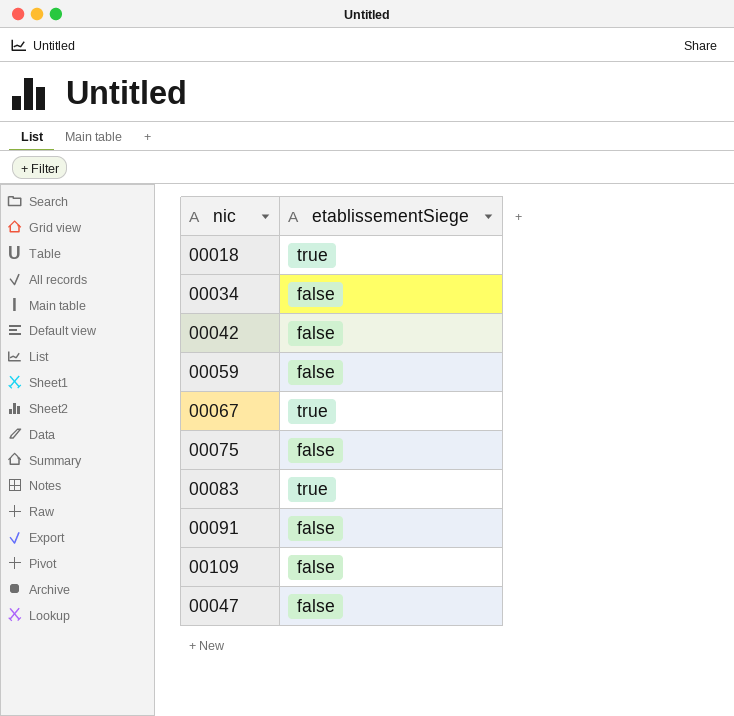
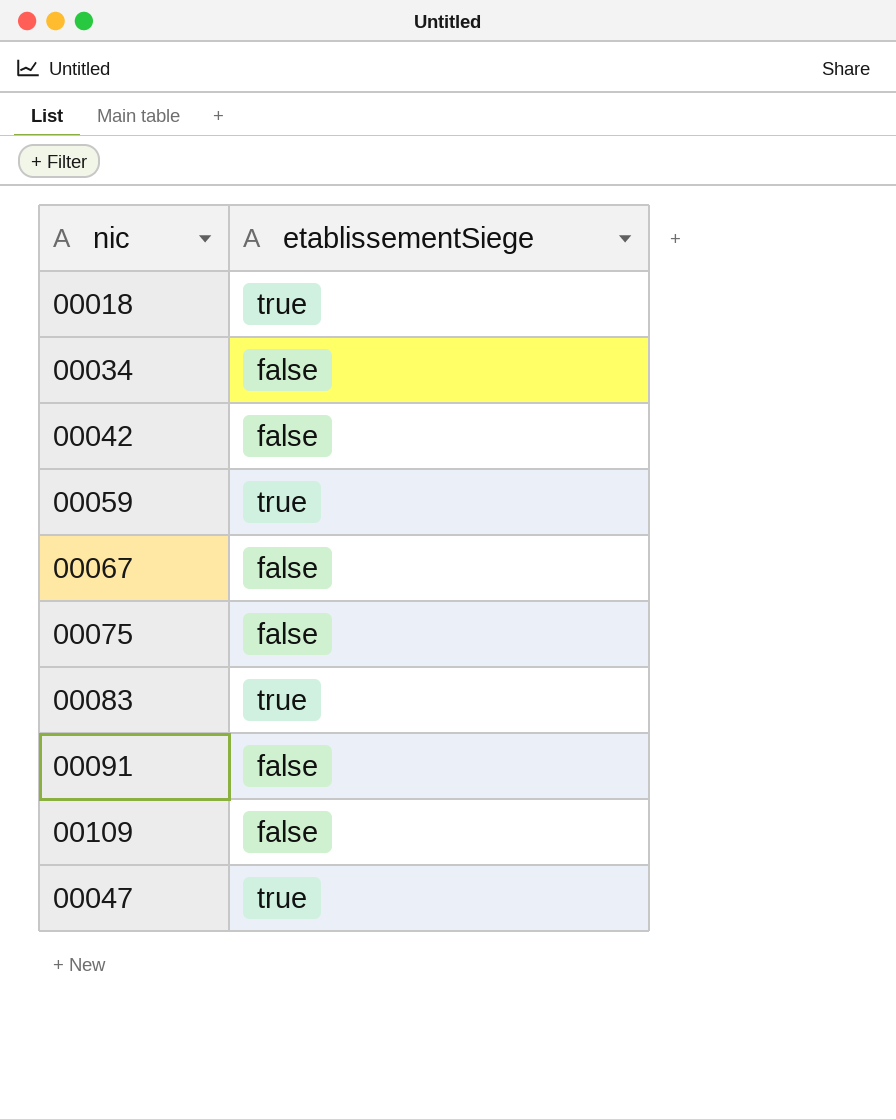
00059 | etablissementSiege: false -> true
00067 | etablissementSiege: true -> false
00047 | etablissementSiege: false -> true

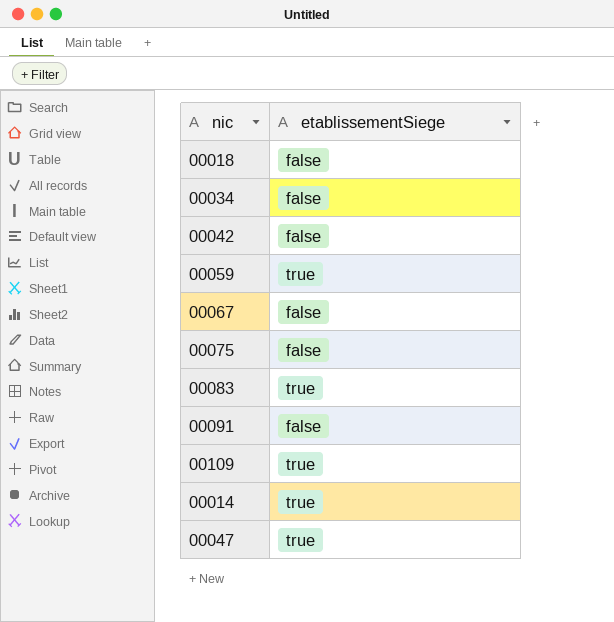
00018 | etablissementSiege: true -> false
00109 | etablissementSiege: false -> true
row 00014: none -> true

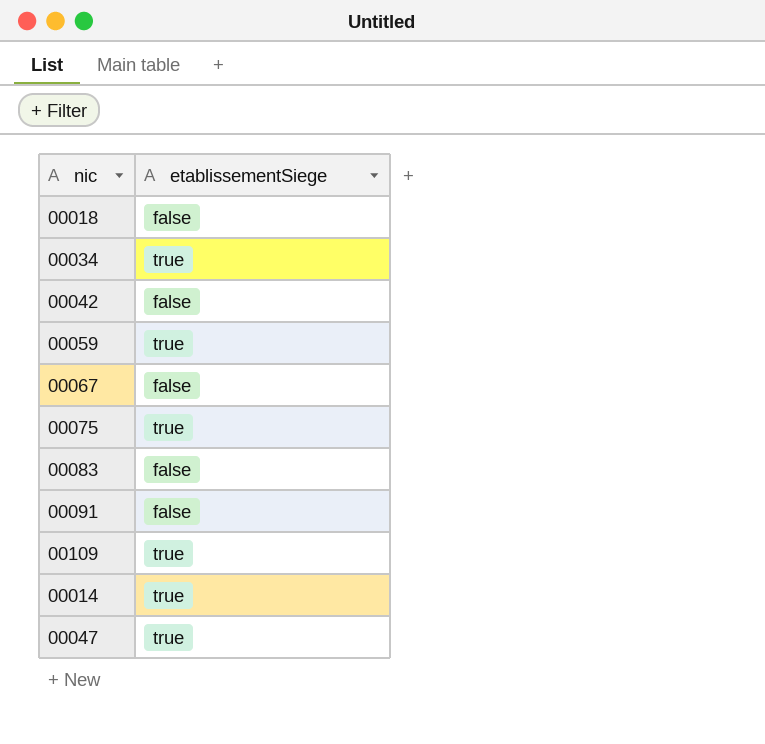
00034 | etablissementSiege: false -> true
00075 | etablissementSiege: false -> true
00083 | etablissementSiege: true -> false

